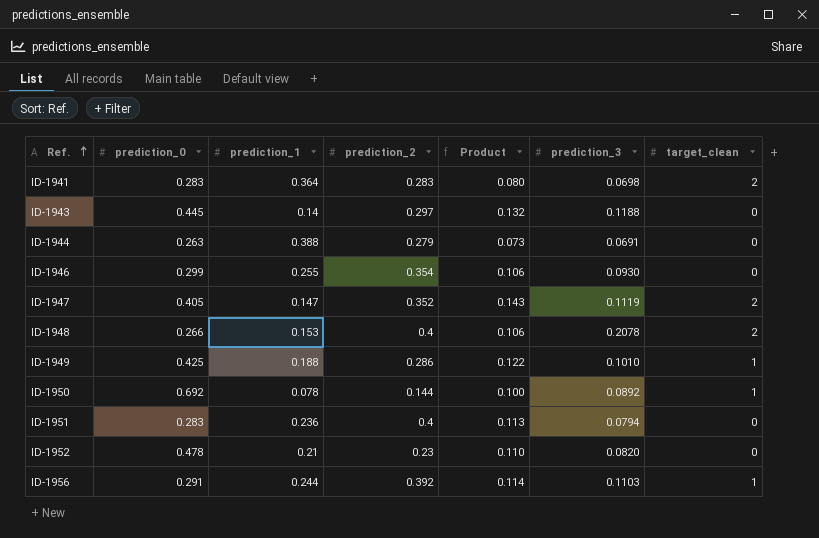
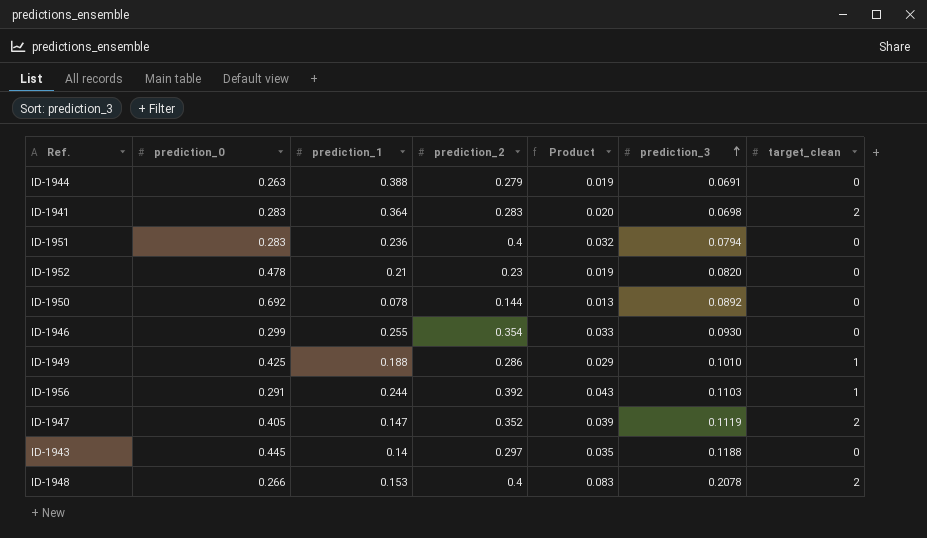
row order: Ref. ascending -> prediction_3 ascending
column Product | formula: [prediction_0] * [prediction_2] -> [prediction_2] * [prediction_3]
ID-1950 | target_clean: 1 -> 0

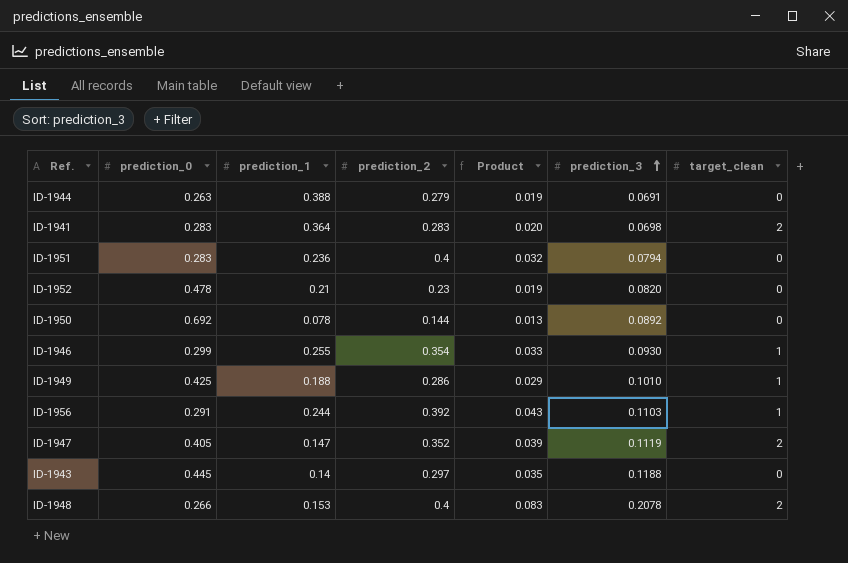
ID-1946 | target_clean: 0 -> 1

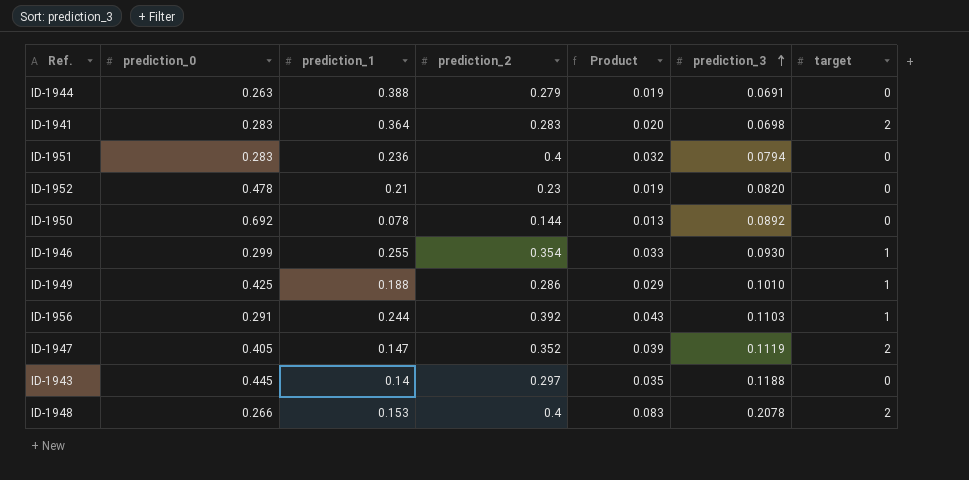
column name: target_clean -> target

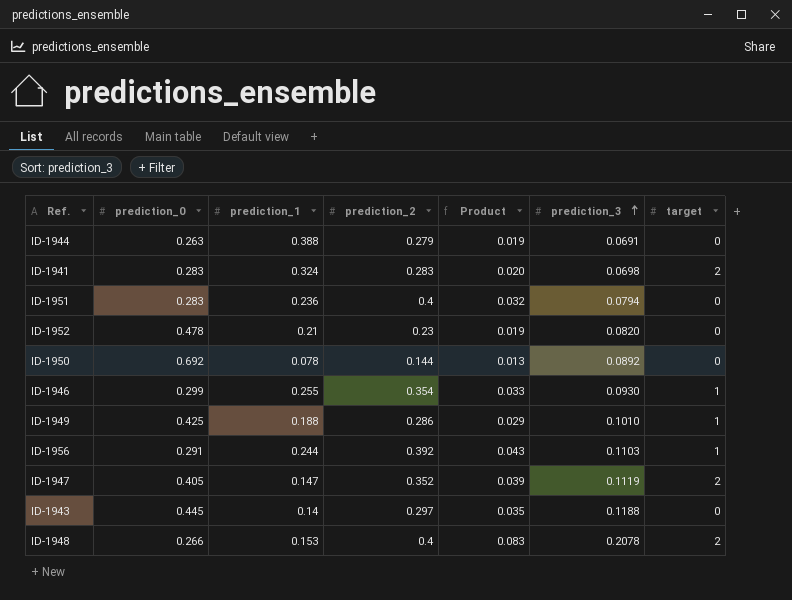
ID-1941 | prediction_1: 0.364 -> 0.324

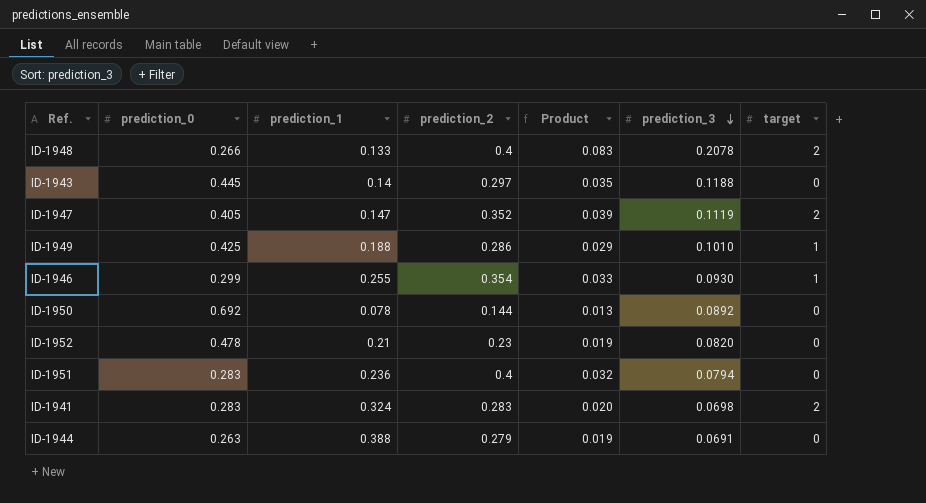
row order: prediction_3 ascending -> prediction_3 descending
row ID-1956: 0.291 | 0.244 | 0.392 | 0.043 | 0.1103 | 1 -> none
ID-1948 | prediction_1: 0.153 -> 0.133

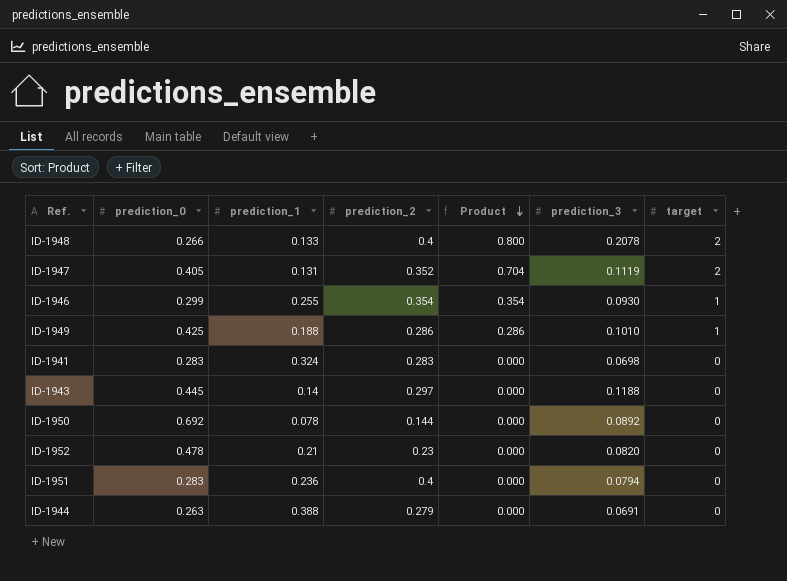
row order: prediction_3 descending -> Product descending
column Product | formula: [prediction_2] * [prediction_3] -> [prediction_2] * [target]
ID-1947 | prediction_1: 0.147 -> 0.131
ID-1941 | target: 2 -> 0

